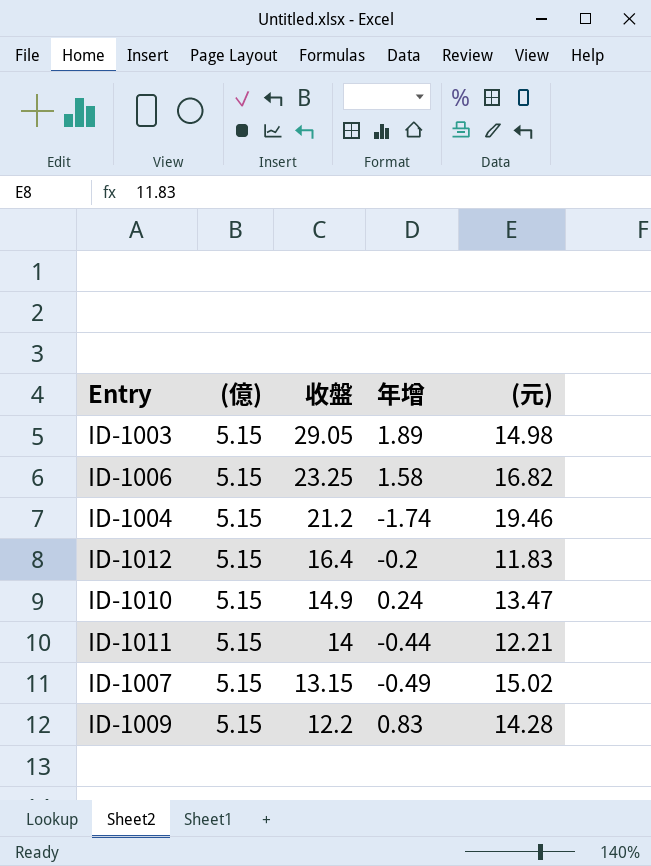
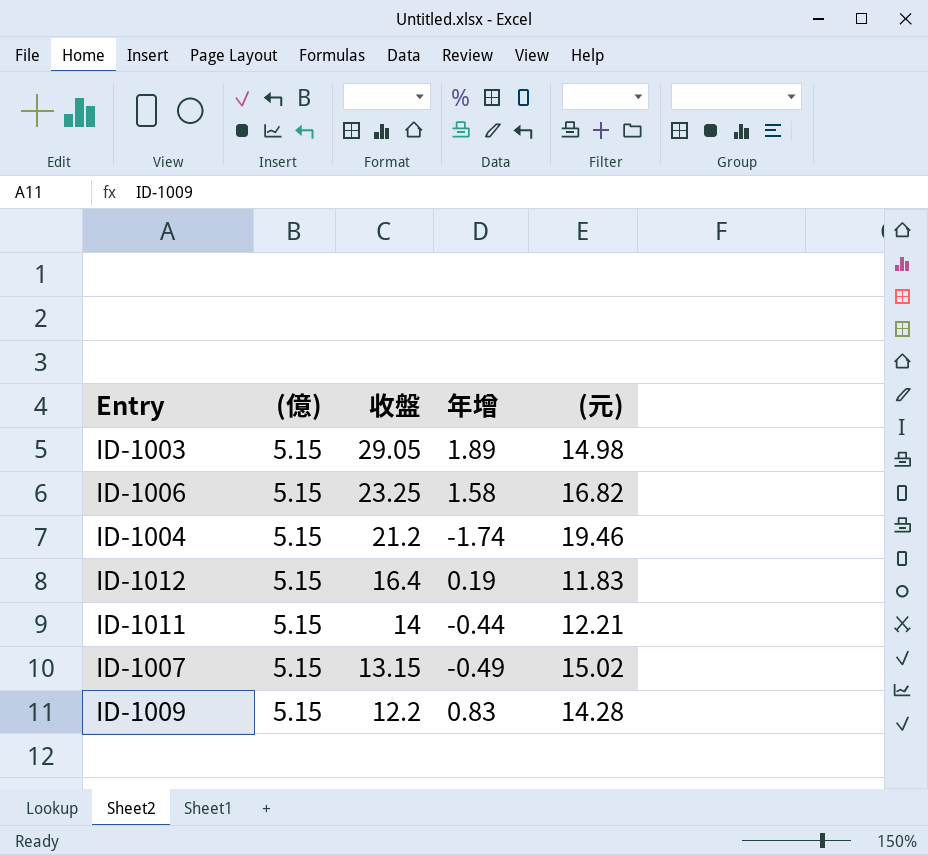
row ID-1010: 5.15 | 14.9 | 0.24 | 13.47 -> none
ID-1012 | 年增: -0.2 -> 0.19

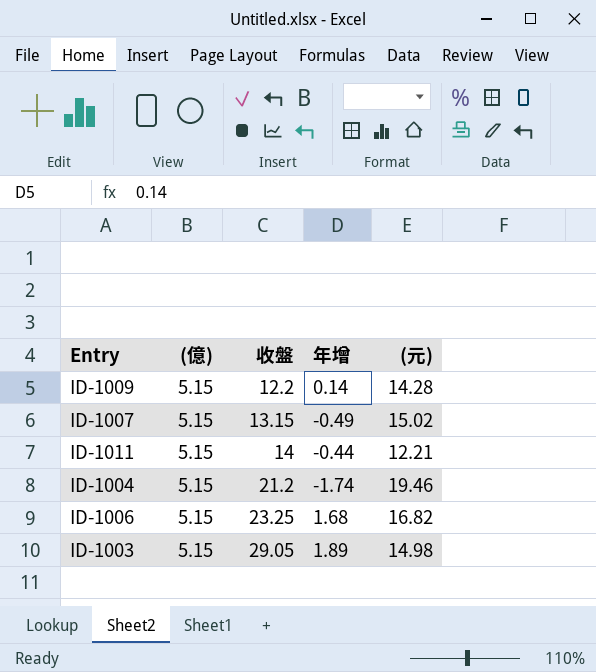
row order: 收盤 descending -> 收盤 ascending
row ID-1012: 5.15 | 16.4 | 0.19 | 11.83 -> none
ID-1009 | 年增: 0.83 -> 0.14
ID-1006 | 年增: 1.58 -> 1.68

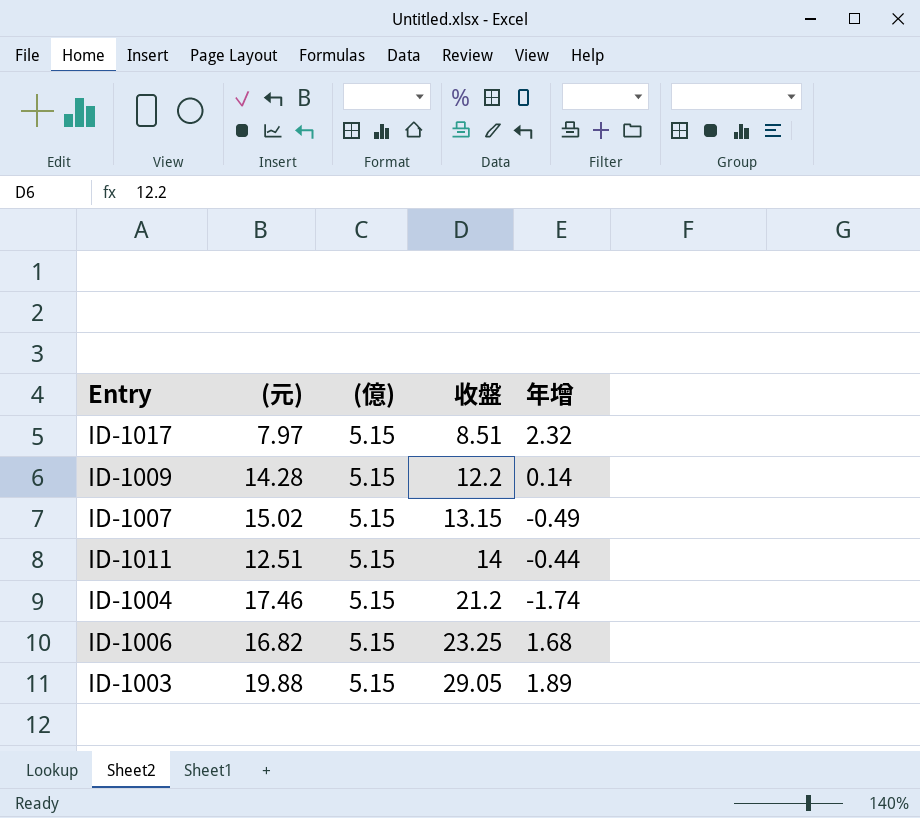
column (元) | position: 5 -> 2
row ID-1017: none -> 7.97 | 5.15 | 8.51 | 2.32
ID-1011 | (元): 12.21 -> 12.51
ID-1004 | (元): 19.46 -> 17.46
ID-1003 | (元): 14.98 -> 19.88

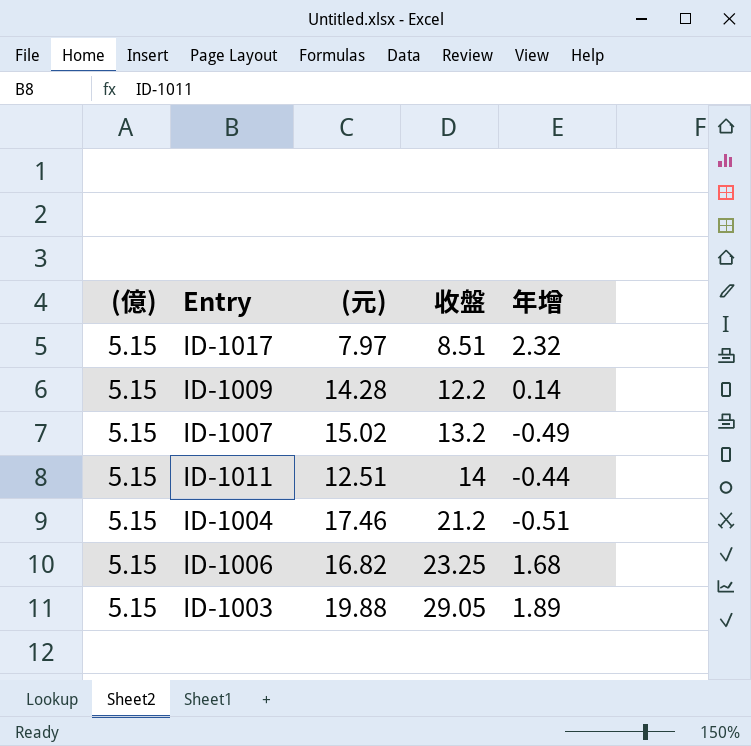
column (億) | position: 3 -> 1
ID-1007 | 收盤: 13.15 -> 13.2
ID-1004 | 年增: -1.74 -> -0.51

